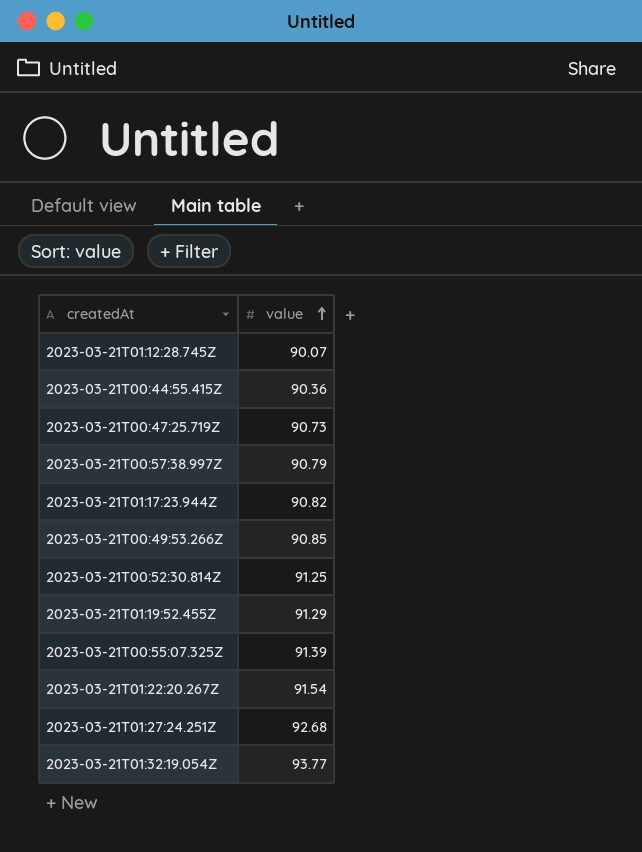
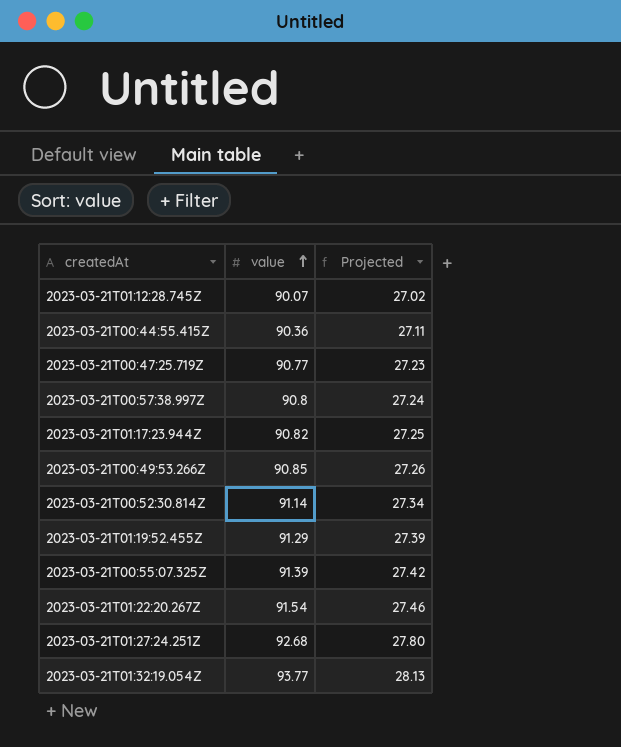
column Projected | formula: none -> [value] * 0.3
2023-03-21T00:47:25.719Z | value: 90.73 -> 90.77
2023-03-21T00:57:38.997Z | value: 90.79 -> 90.8
2023-03-21T00:52:30.814Z | value: 91.25 -> 91.14

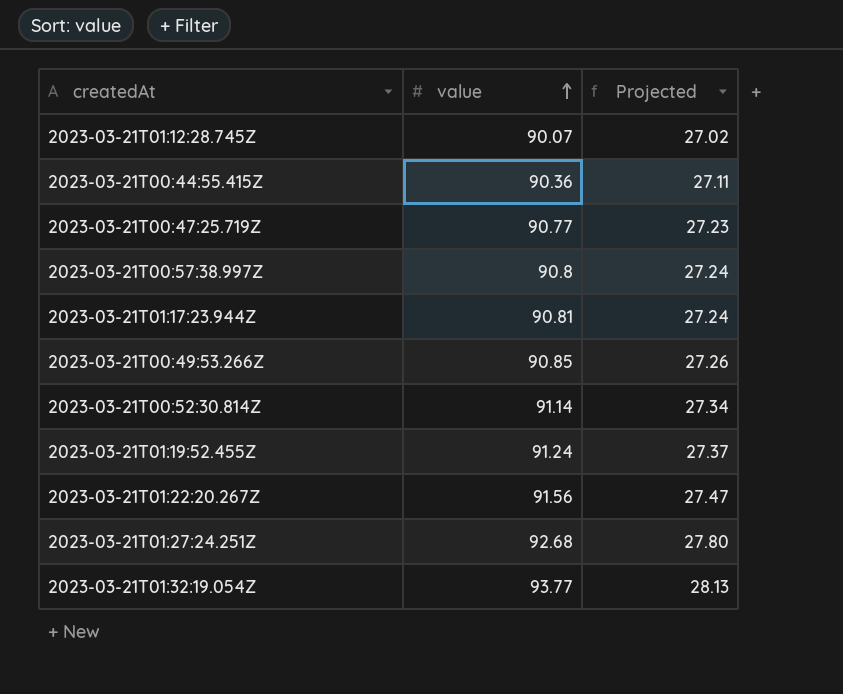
row 2023-03-21T00:55:07.325Z: 91.39 | 27.42 -> none
2023-03-21T01:17:23.944Z | value: 90.82 -> 90.81
2023-03-21T01:17:23.944Z | Projected: 27.25 -> 27.24
2023-03-21T01:19:52.455Z | value: 91.29 -> 91.24
2023-03-21T01:19:52.455Z | Projected: 27.39 -> 27.37
2023-03-21T01:22:20.267Z | value: 91.54 -> 91.56
2023-03-21T01:22:20.267Z | Projected: 27.46 -> 27.47

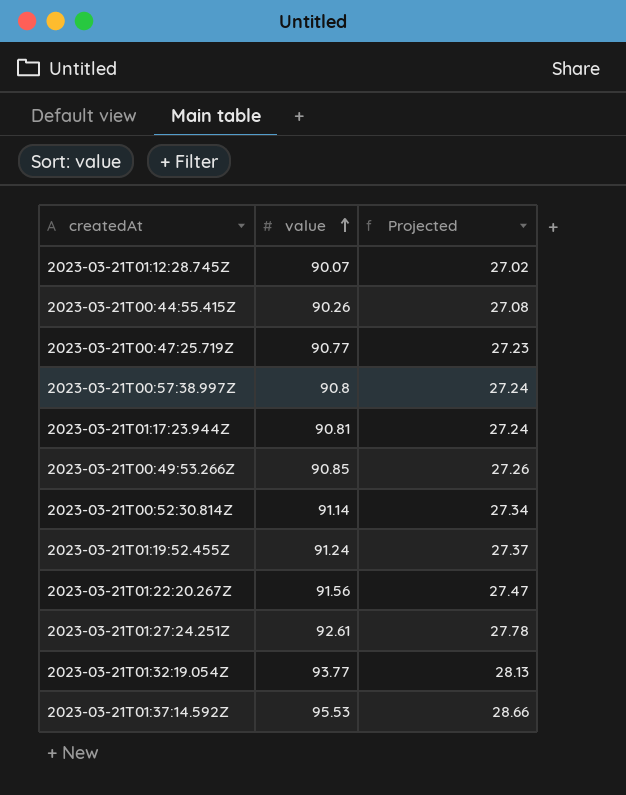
2023-03-21T00:44:55.415Z | value: 90.36 -> 90.26
2023-03-21T00:44:55.415Z | Projected: 27.11 -> 27.08
2023-03-21T01:27:24.251Z | value: 92.68 -> 92.61
2023-03-21T01:27:24.251Z | Projected: 27.80 -> 27.78
row 2023-03-21T01:37:14.592Z: none -> 95.53 | 28.66

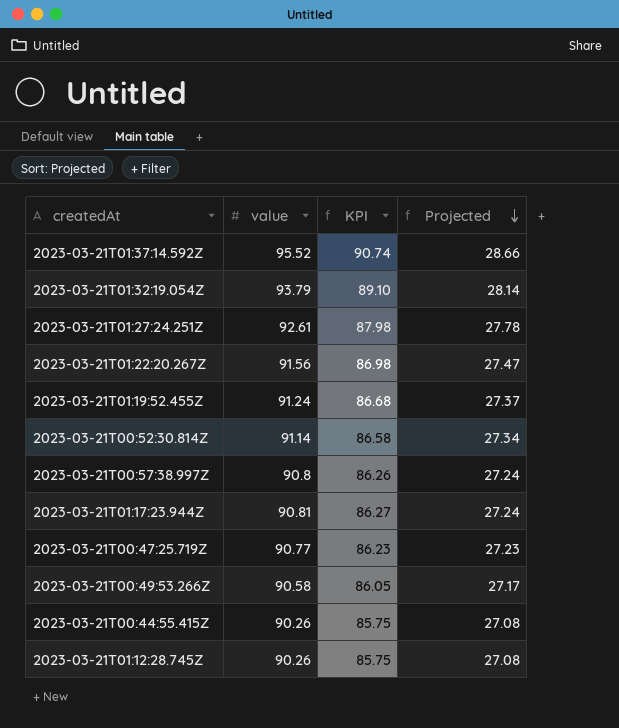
row order: value ascending -> Projected descending
column KPI | formula: none -> [value] * 0.95
2023-03-21T01:37:14.592Z | value: 95.53 -> 95.52
2023-03-21T01:32:19.054Z | value: 93.77 -> 93.79
2023-03-21T01:32:19.054Z | Projected: 28.13 -> 28.14
2023-03-21T00:49:53.266Z | value: 90.85 -> 90.58
2023-03-21T00:49:53.266Z | Projected: 27.26 -> 27.17
2023-03-21T01:12:28.745Z | value: 90.07 -> 90.26
2023-03-21T01:12:28.745Z | Projected: 27.02 -> 27.08

